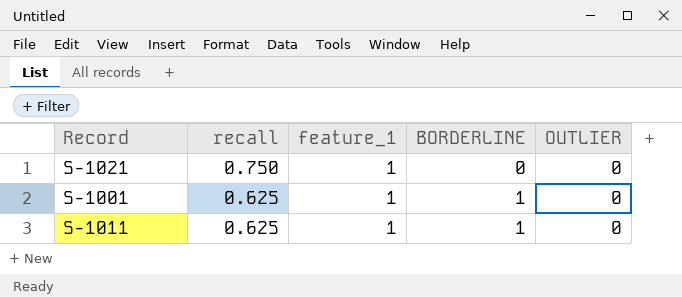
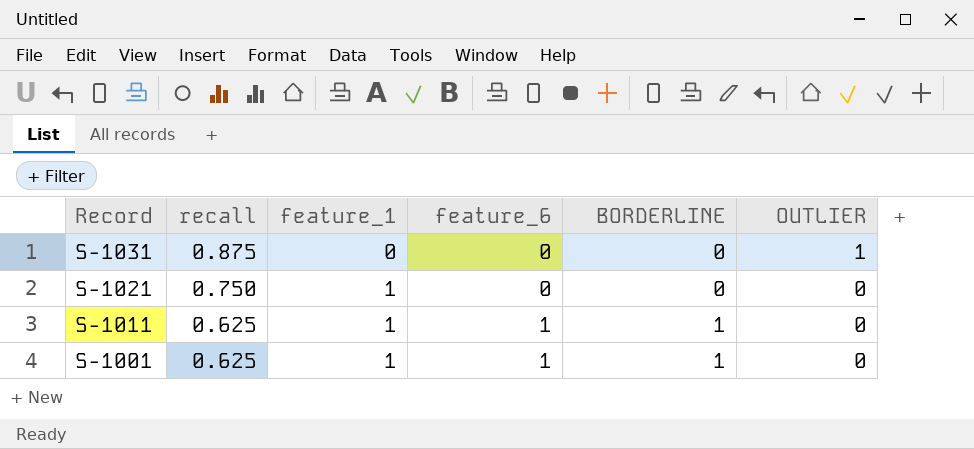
row order: recall descending -> Record descending
column feature_6 | position: none -> 4
row S-1031: none -> 0.875 | 0 | 0 | 0 | 1

